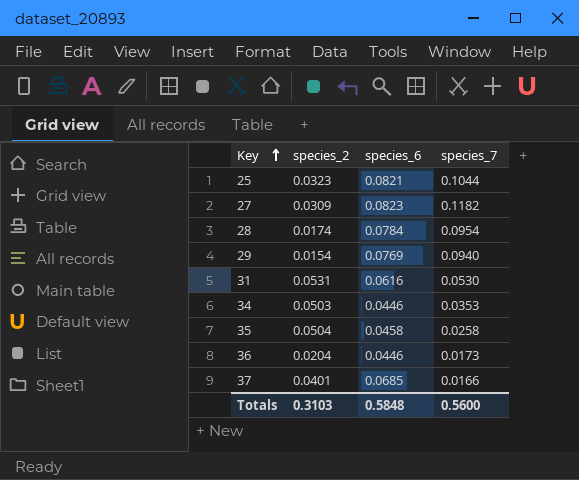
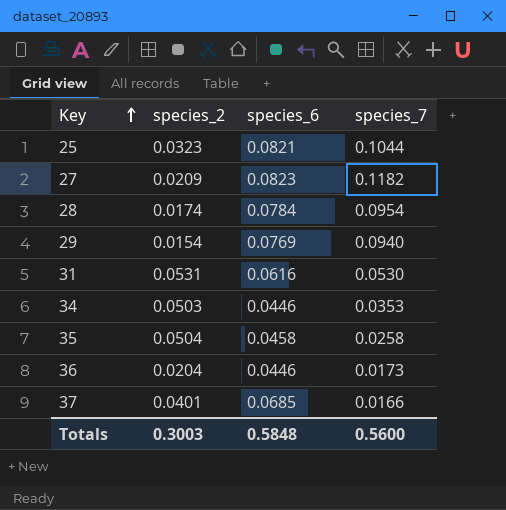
27 | species_2: 0.0309 -> 0.0209
Totals | species_2: 0.3103 -> 0.3003

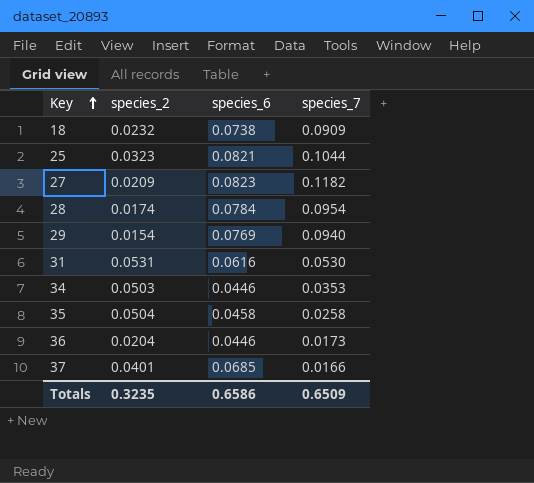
row 18: none -> 0.0232 | 0.0738 | 0.0909
Totals | species_2: 0.3003 -> 0.3235
Totals | species_6: 0.5848 -> 0.6586
Totals | species_7: 0.5600 -> 0.6509

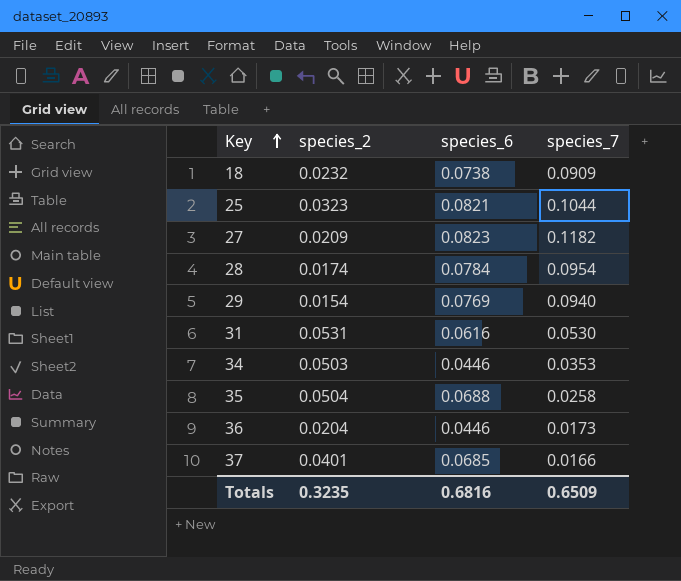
35 | species_6: 0.0458 -> 0.0688
Totals | species_6: 0.6586 -> 0.6816

